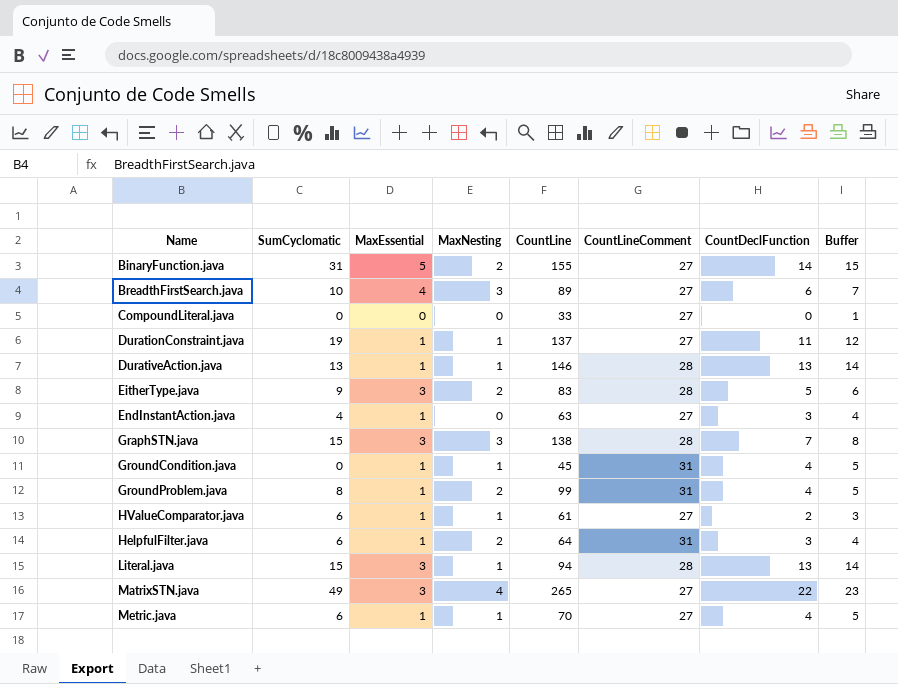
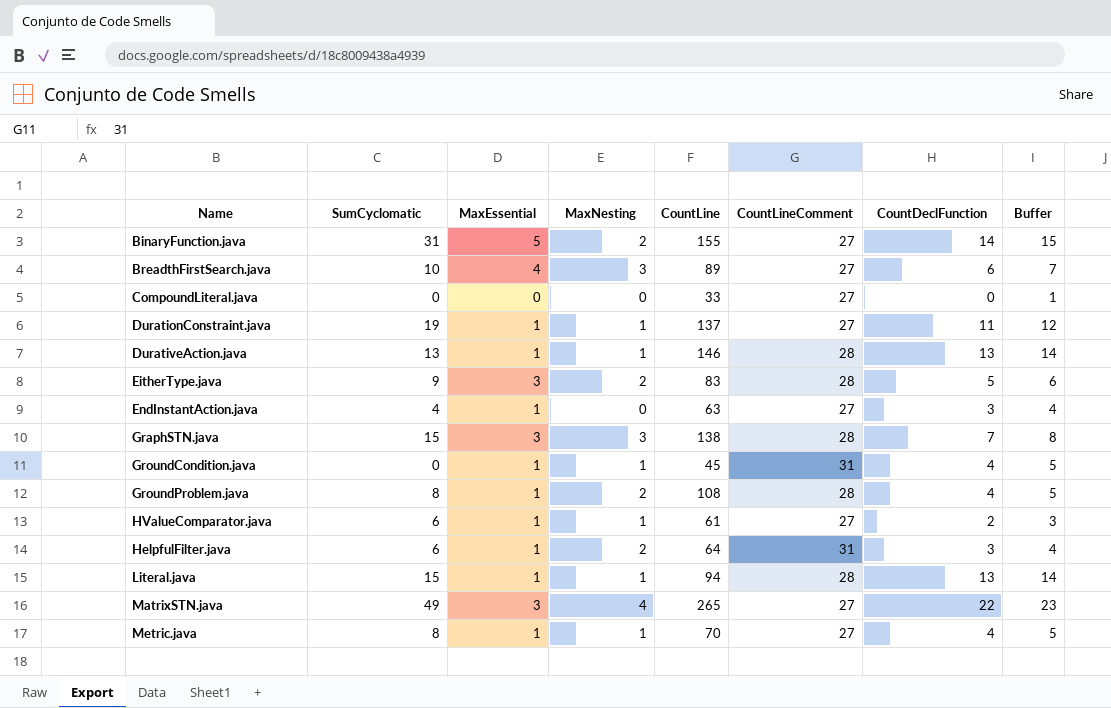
GroundProblem.java | CountLine: 99 -> 108
GroundProblem.java | CountLineComment: 31 -> 28
Literal.java | MaxEssential: 3 -> 1
Metric.java | SumCyclomatic: 6 -> 8

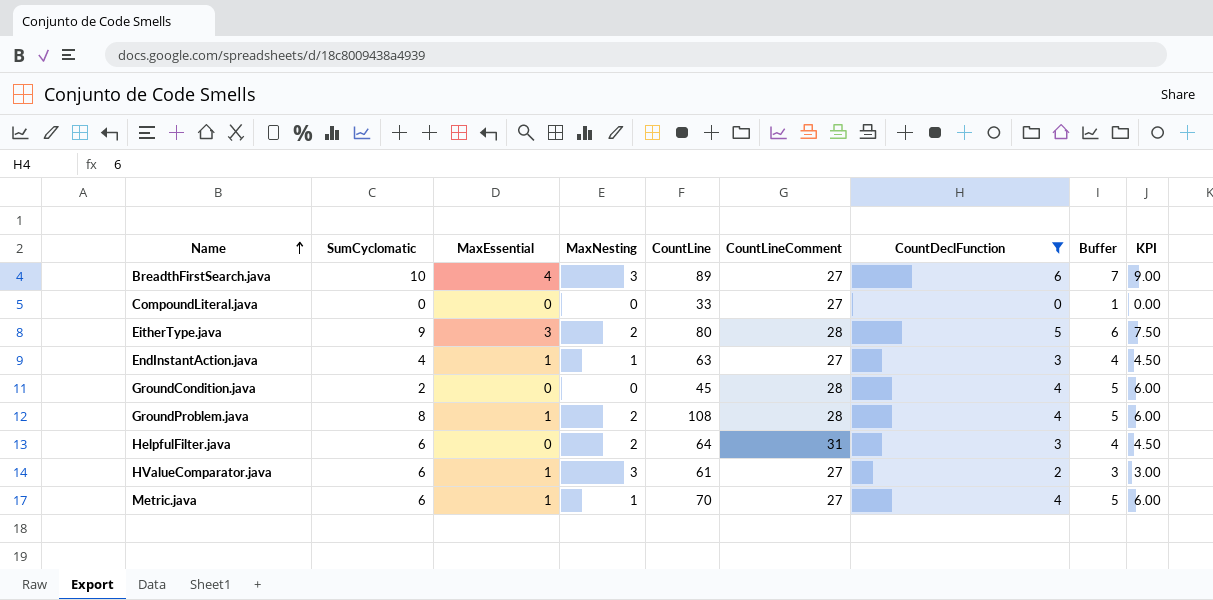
filter: none -> CountDeclFunction <= 6
row order: none -> Name ascending
column KPI | formula: none -> [CountDeclFunction] * 1.5
EitherType.java | CountLine: 83 -> 80
EndInstantAction.java | MaxNesting: 0 -> 1
GroundCondition.java | SumCyclomatic: 0 -> 2
GroundCondition.java | MaxEssential: 1 -> 0
GroundCondition.java | MaxNesting: 1 -> 0
GroundCondition.java | CountLineComment: 31 -> 28
HelpfulFilter.java | MaxEssential: 1 -> 0
HValueComparator.java | MaxNesting: 1 -> 3
Metric.java | SumCyclomatic: 8 -> 6

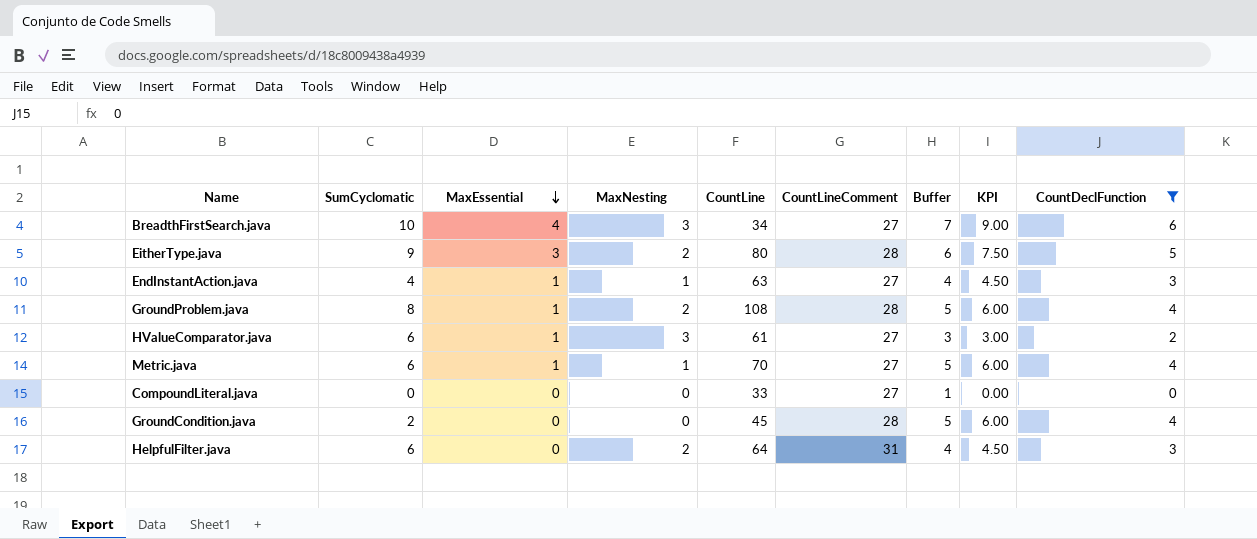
row order: Name ascending -> MaxEssential descending
column CountDeclFunction | position: 7 -> 9
BreadthFirstSearch.java | CountLine: 89 -> 34

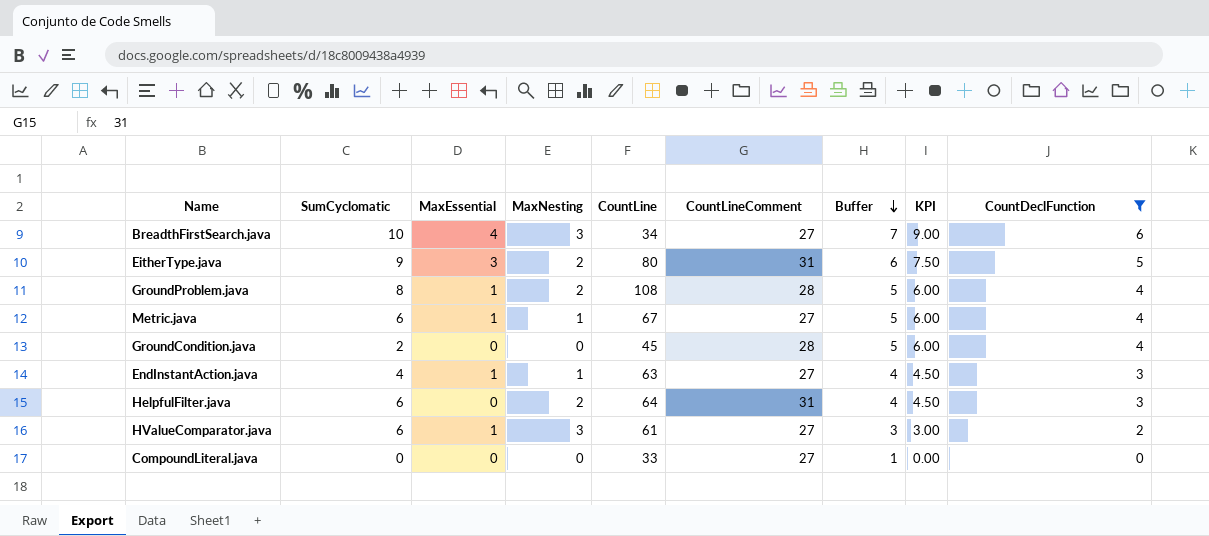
row order: MaxEssential descending -> Buffer descending
EitherType.java | CountLineComment: 28 -> 31
Metric.java | CountLine: 70 -> 67

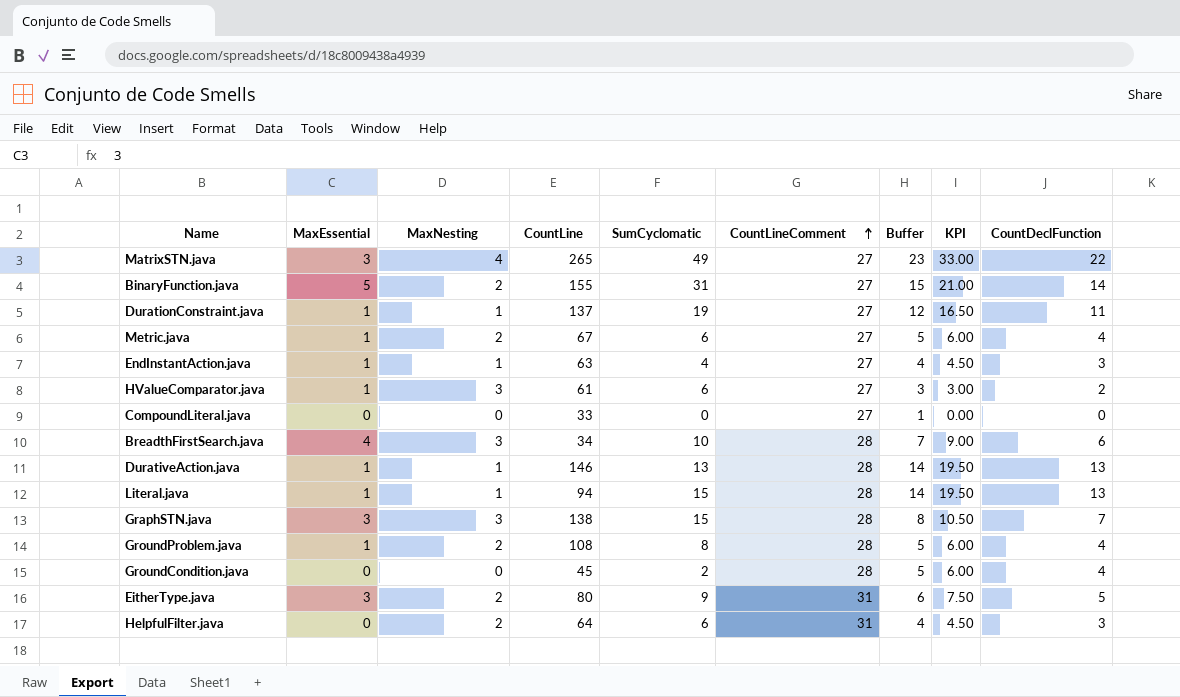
filter: CountDeclFunction <= 6 -> none
row order: Buffer descending -> CountLineComment ascending
column SumCyclomatic | position: 2 -> 5
Metric.java | MaxNesting: 1 -> 2
BreadthFirstSearch.java | CountLineComment: 27 -> 28

